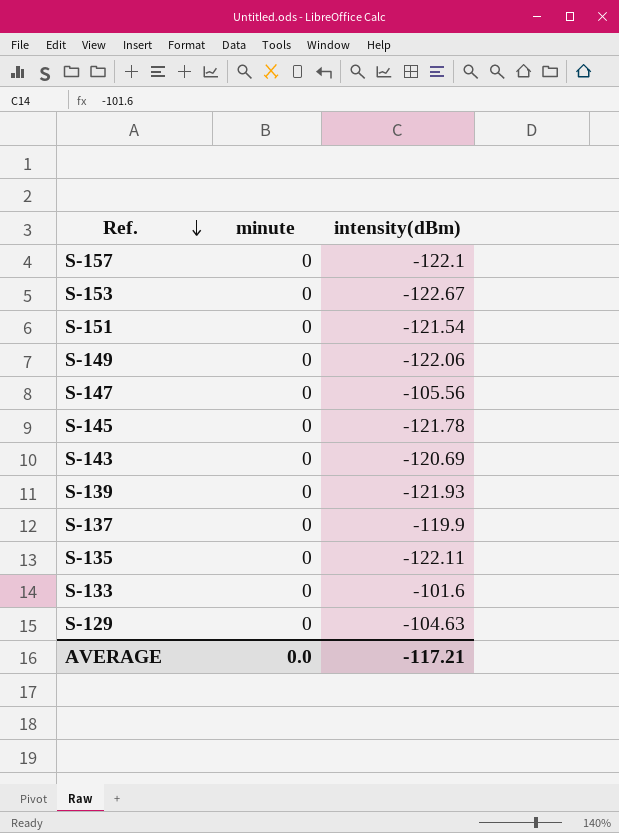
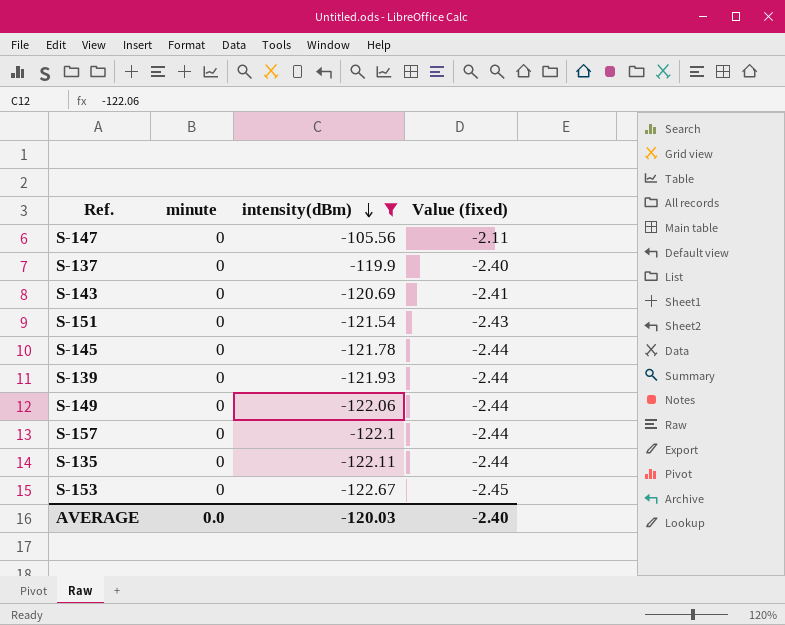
filter: none -> intensity(dBm) <= -105.56
row order: Ref. descending -> intensity(dBm) descending
column Value (fixed) | formula: none -> [intensity(dBm)] * 0.02
AVERAGE | intensity(dBm): -117.21 -> -120.03

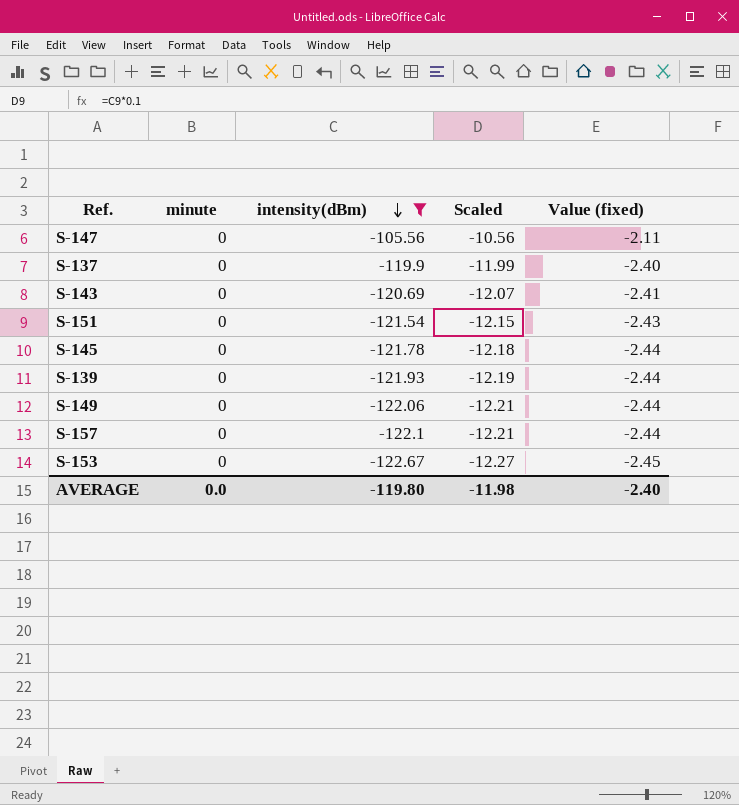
column Scaled | formula: none -> [intensity(dBm)] * 0.1
row S-135: 0 | -122.11 | -2.44 -> none
AVERAGE | intensity(dBm): -120.03 -> -119.80

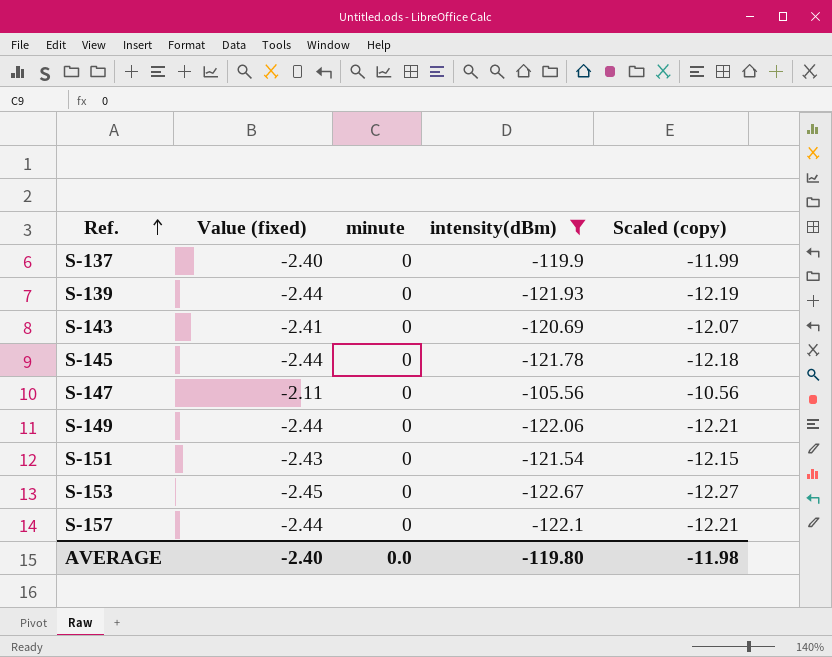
row order: intensity(dBm) descending -> Ref. ascending
column Value (fixed) | position: 5 -> 2
column name: Scaled -> Scaled (copy)

